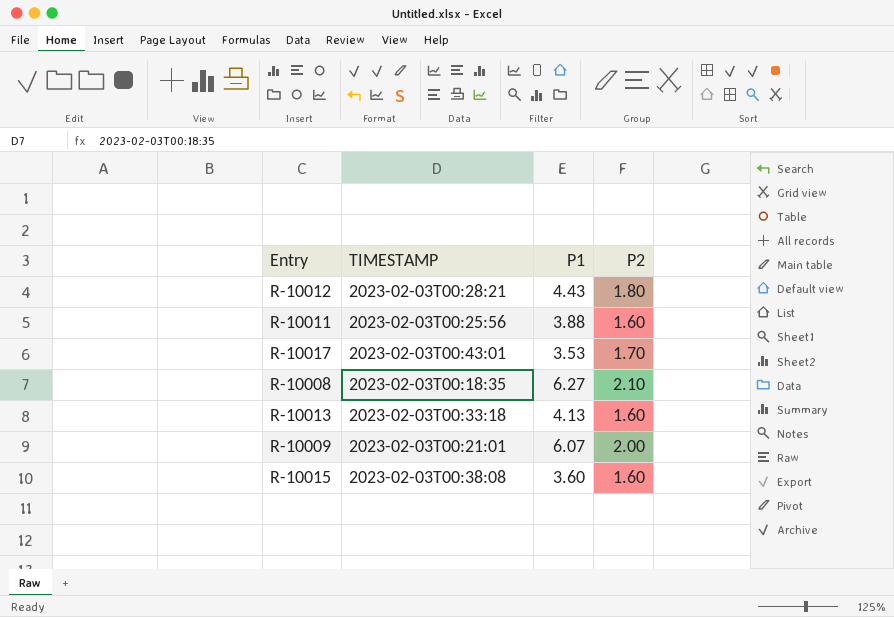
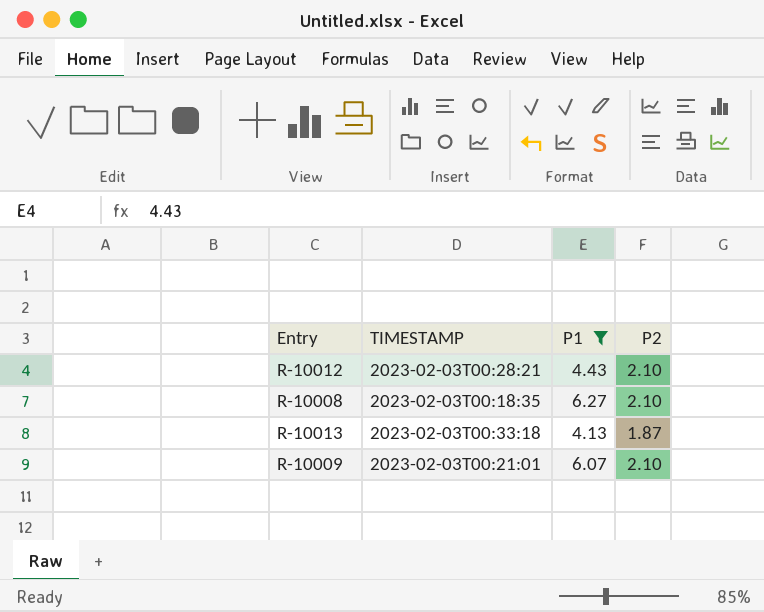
filter: none -> P1 >= 4.13
R-10012 | P2: 1.80 -> 2.10
R-10013 | P2: 1.60 -> 1.87
R-10009 | P2: 2.00 -> 2.10

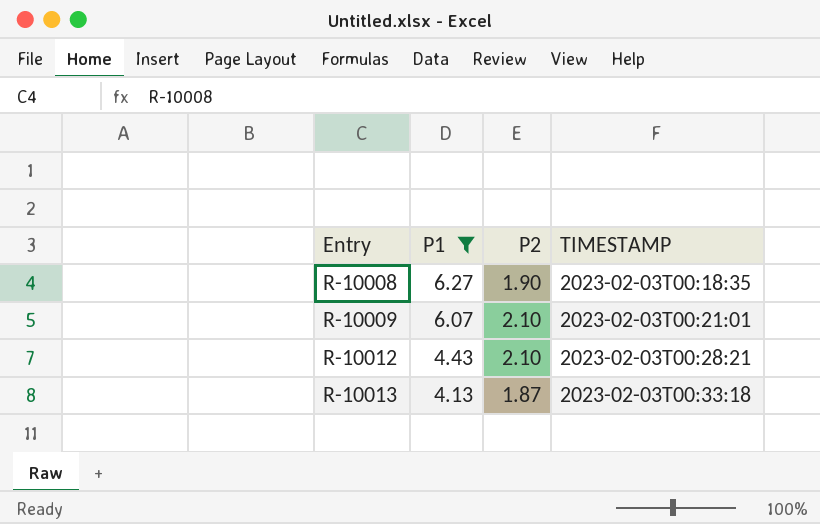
row order: none -> Entry ascending
column TIMESTAMP | position: 2 -> 4
R-10008 | P2: 2.10 -> 1.90

